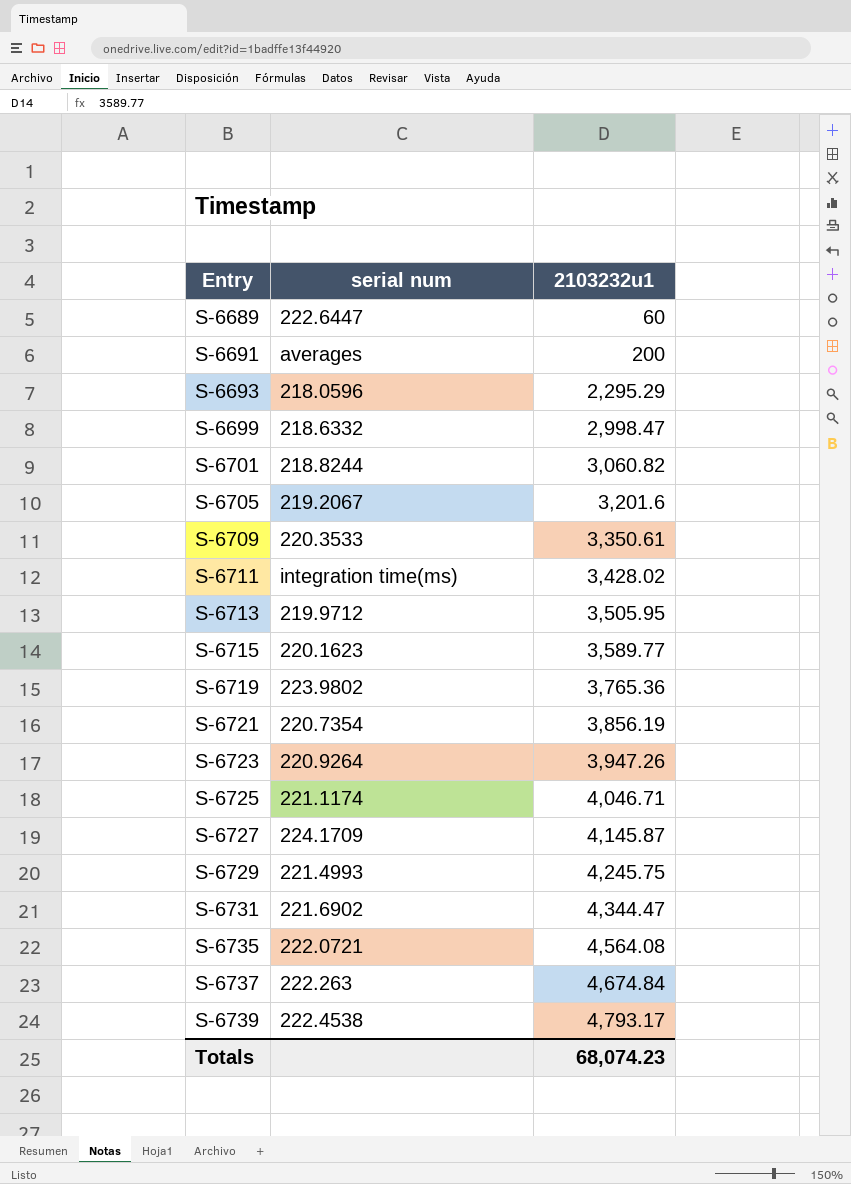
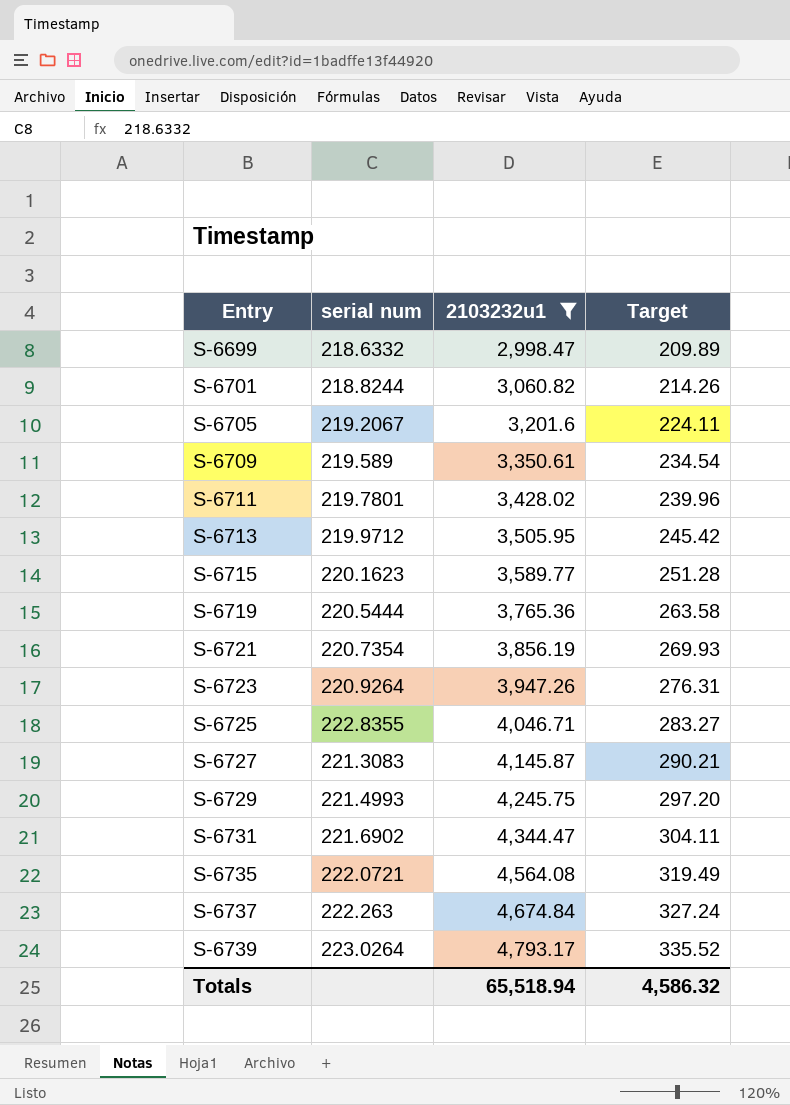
filter: none -> 2103232u1 >= 2,998.47
column Target | formula: none -> [2103232u1] * 0.07
S-6709 | serial num: 220.3533 -> 219.589
S-6711 | serial num: integration time(ms) -> 219.7801
S-6719 | serial num: 223.9802 -> 220.5444
S-6725 | serial num: 221.1174 -> 222.8355
S-6727 | serial num: 224.1709 -> 221.3083
S-6739 | serial num: 222.4538 -> 223.0264
Totals | 2103232u1: 68,074.23 -> 65,518.94

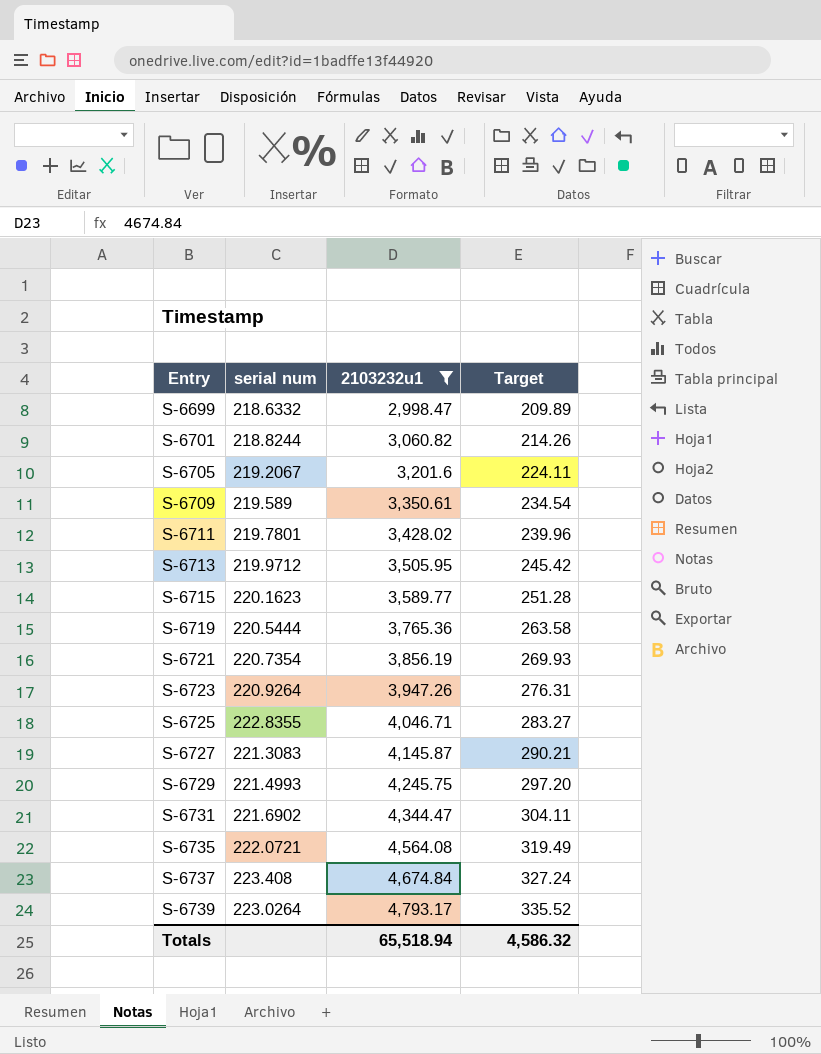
S-6737 | serial num: 222.263 -> 223.408

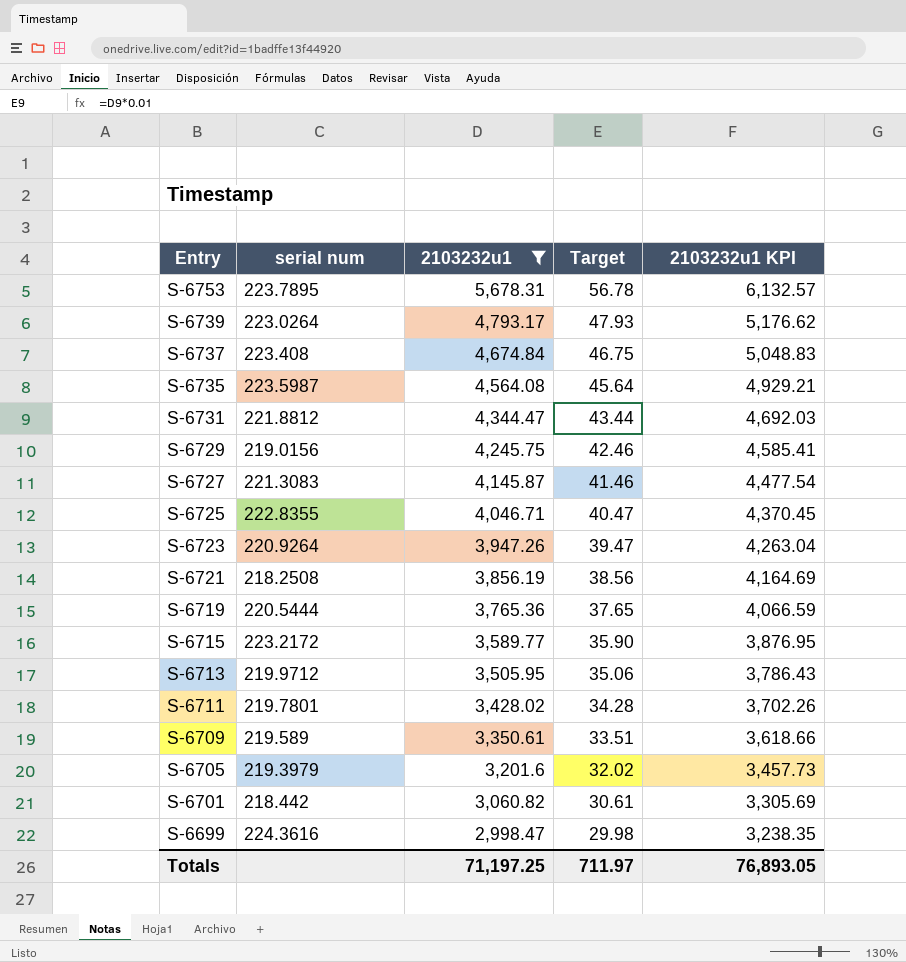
row order: Entry ascending -> Entry descending
column Target | formula: [2103232u1] * 0.07 -> [2103232u1] * 0.01
column 2103232u1 KPI | formula: none -> [2103232u1] * 1.08
row S-6753: none -> 223.7895 | 5,678.31 | 56.78 | 6,132.57
S-6735 | serial num: 222.0721 -> 223.5987
S-6731 | serial num: 221.6902 -> 221.8812
S-6729 | serial num: 221.4993 -> 219.0156
S-6721 | serial num: 220.7354 -> 218.2508
S-6715 | serial num: 220.1623 -> 223.2172
S-6705 | serial num: 219.2067 -> 219.3979
S-6701 | serial num: 218.8244 -> 218.442
S-6699 | serial num: 218.6332 -> 224.3616
Totals | 2103232u1: 65,518.94 -> 71,197.25
Totals | Target: 4,586.32 -> 711.97

